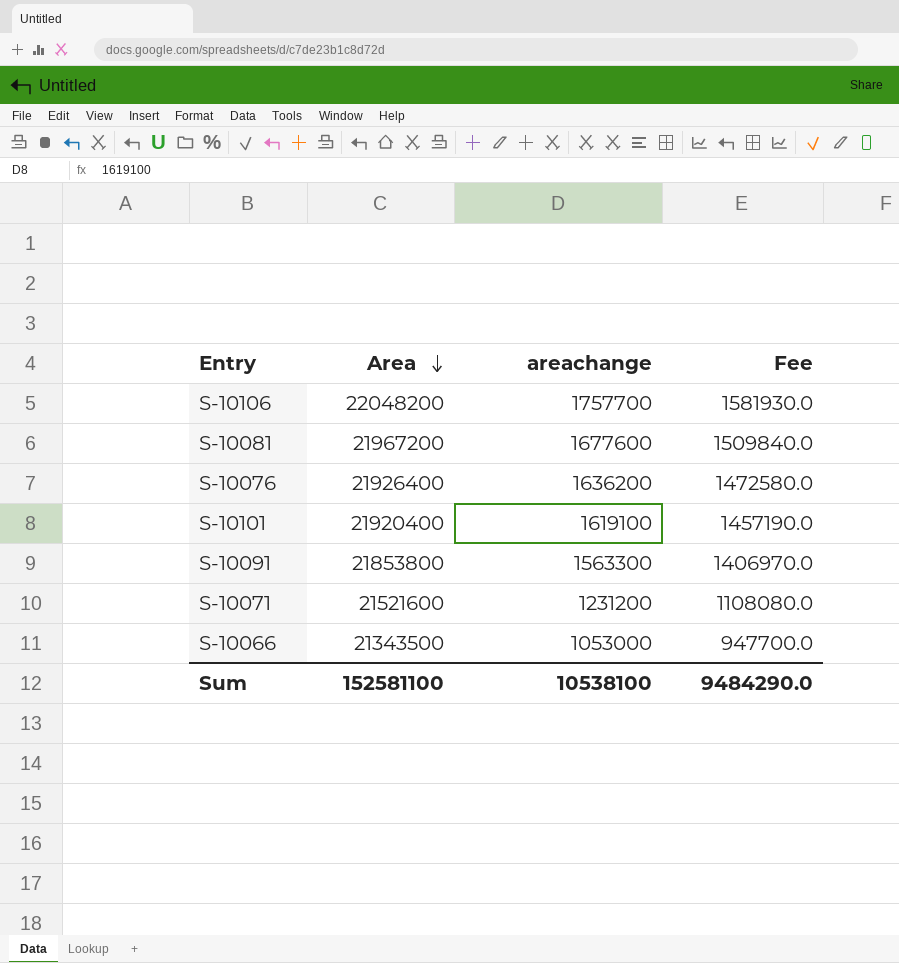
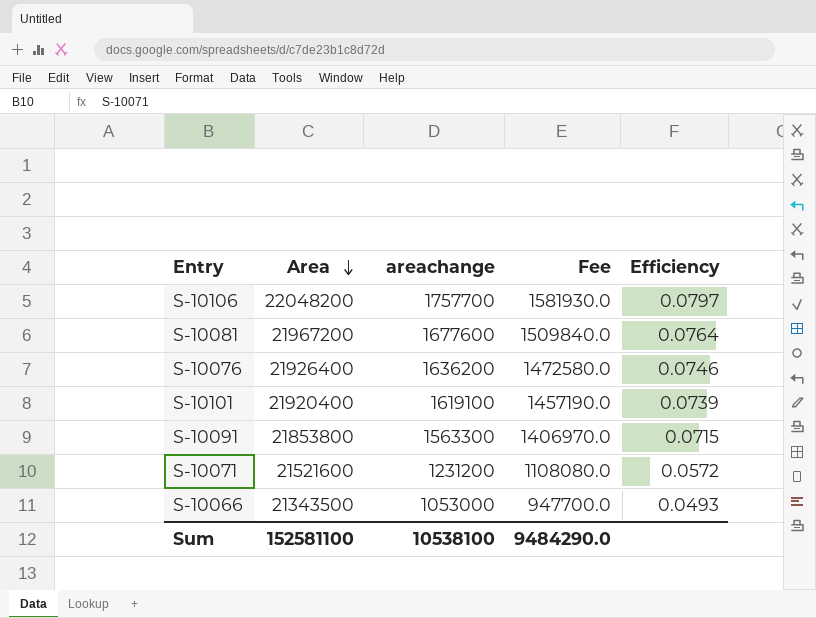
column Efficiency | formula: none -> [areachange] / [Area]

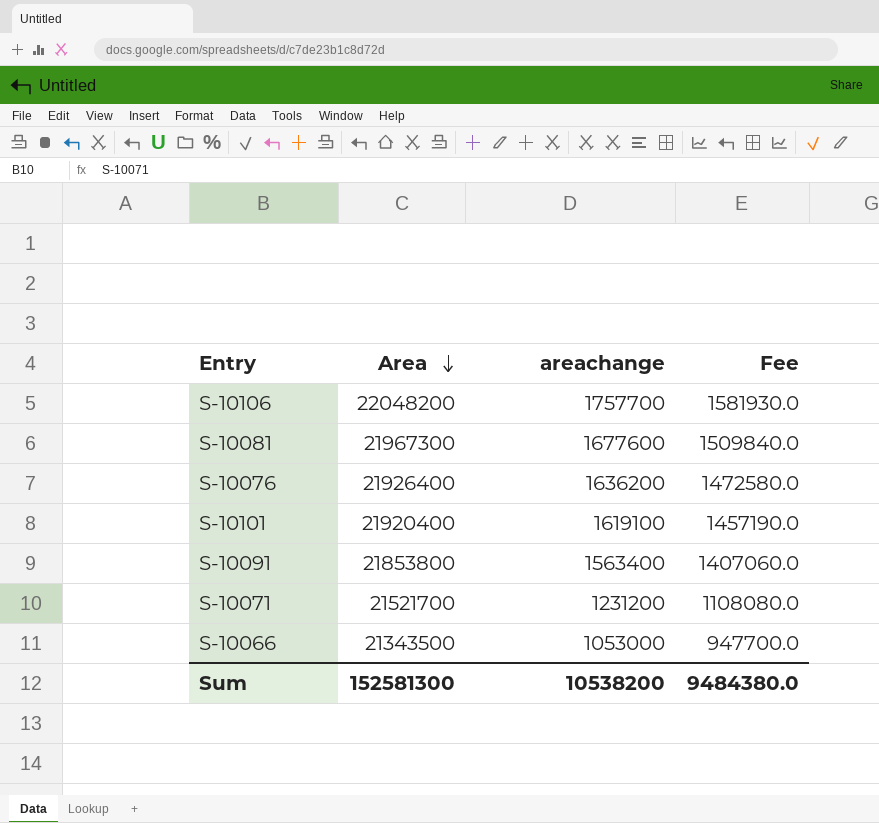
column Efficiency | formula: [areachange] / [Area] -> none
S-10081 | Area: 21967200 -> 21967300
S-10091 | areachange: 1563300 -> 1563400
S-10091 | Fee: 1406970.0 -> 1407060.0
S-10071 | Area: 21521600 -> 21521700
Sum | Area: 152581100 -> 152581300
Sum | areachange: 10538100 -> 10538200
Sum | Fee: 9484290.0 -> 9484380.0

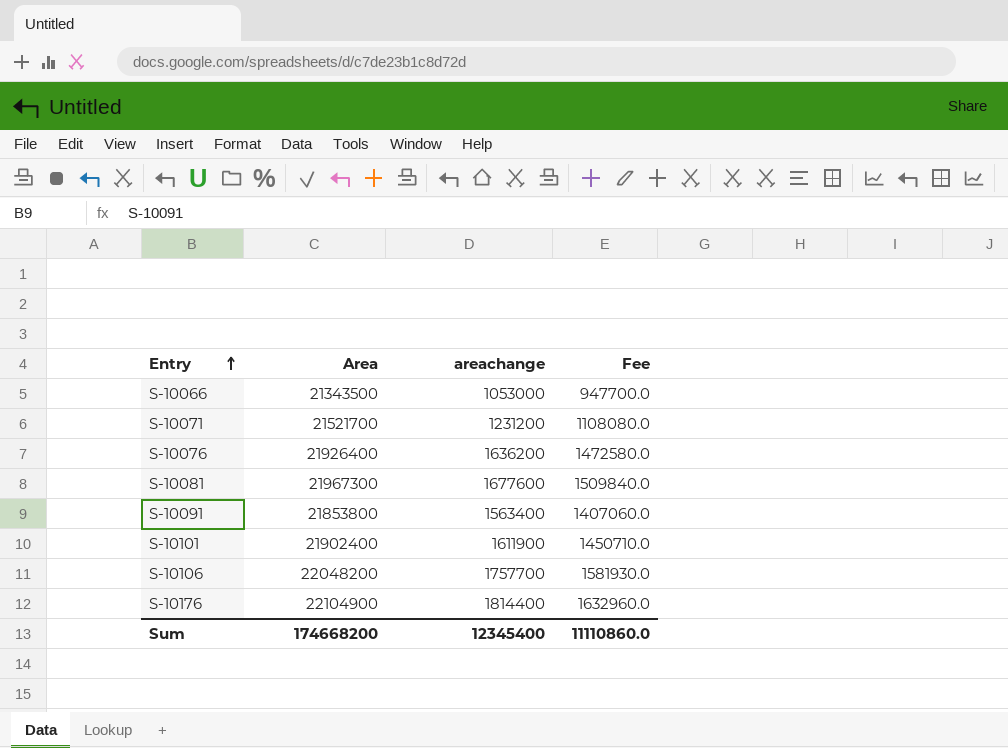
row order: Area descending -> Entry ascending
S-10101 | Area: 21920400 -> 21902400
S-10101 | areachange: 1619100 -> 1611900
S-10101 | Fee: 1457190.0 -> 1450710.0
row S-10176: none -> 22104900 | 1814400 | 1632960.0
Sum | Area: 152581300 -> 174668200
Sum | areachange: 10538200 -> 12345400
Sum | Fee: 9484380.0 -> 11110860.0

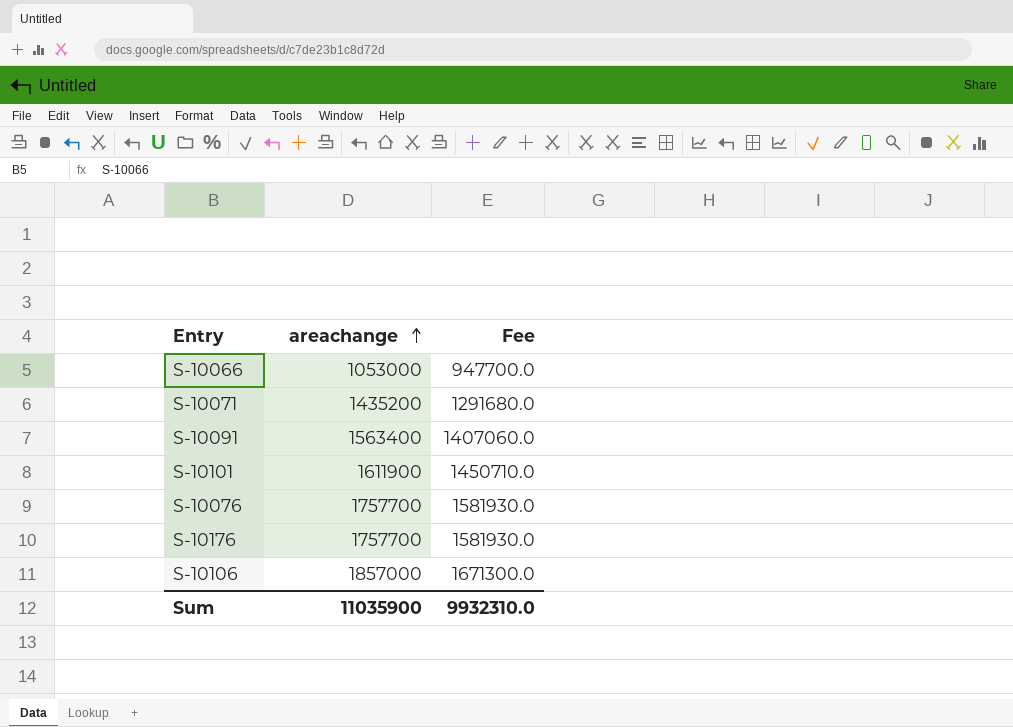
row order: Entry ascending -> areachange ascending
column Area | position: 2 -> none
row S-10081: 21967300 | 1677600 | 1509840.0 -> none
S-10071 | areachange: 1231200 -> 1435200
S-10071 | Fee: 1108080.0 -> 1291680.0
S-10076 | areachange: 1636200 -> 1757700
S-10076 | Fee: 1472580.0 -> 1581930.0
S-10176 | areachange: 1814400 -> 1757700
S-10176 | Fee: 1632960.0 -> 1581930.0
S-10106 | areachange: 1757700 -> 1857000
S-10106 | Fee: 1581930.0 -> 1671300.0
Sum | areachange: 12345400 -> 11035900
Sum | Fee: 11110860.0 -> 9932310.0

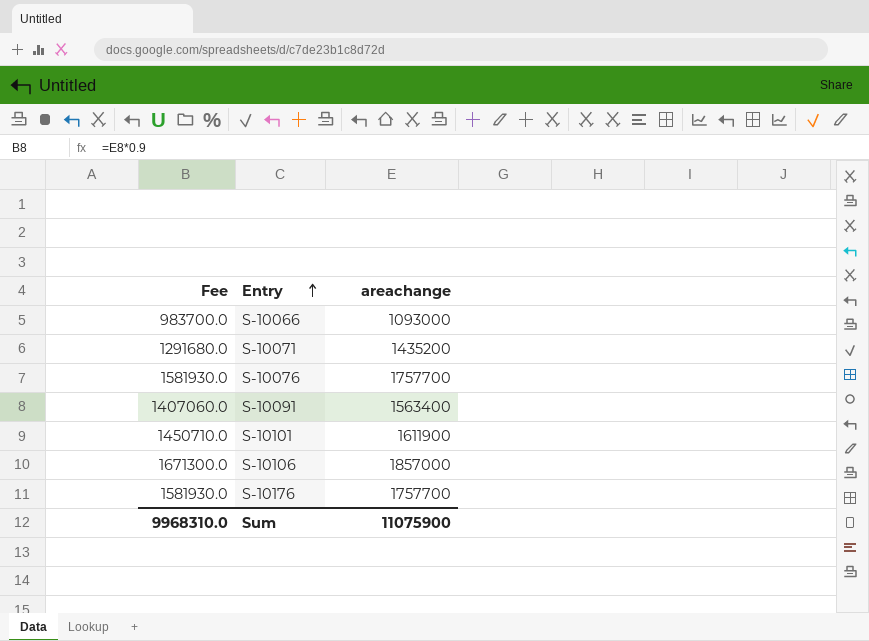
row order: areachange ascending -> Entry ascending
column Fee | position: 3 -> 1
S-10066 | Fee: 947700.0 -> 983700.0
S-10066 | areachange: 1053000 -> 1093000
Sum | Fee: 9932310.0 -> 9968310.0
Sum | areachange: 11035900 -> 11075900

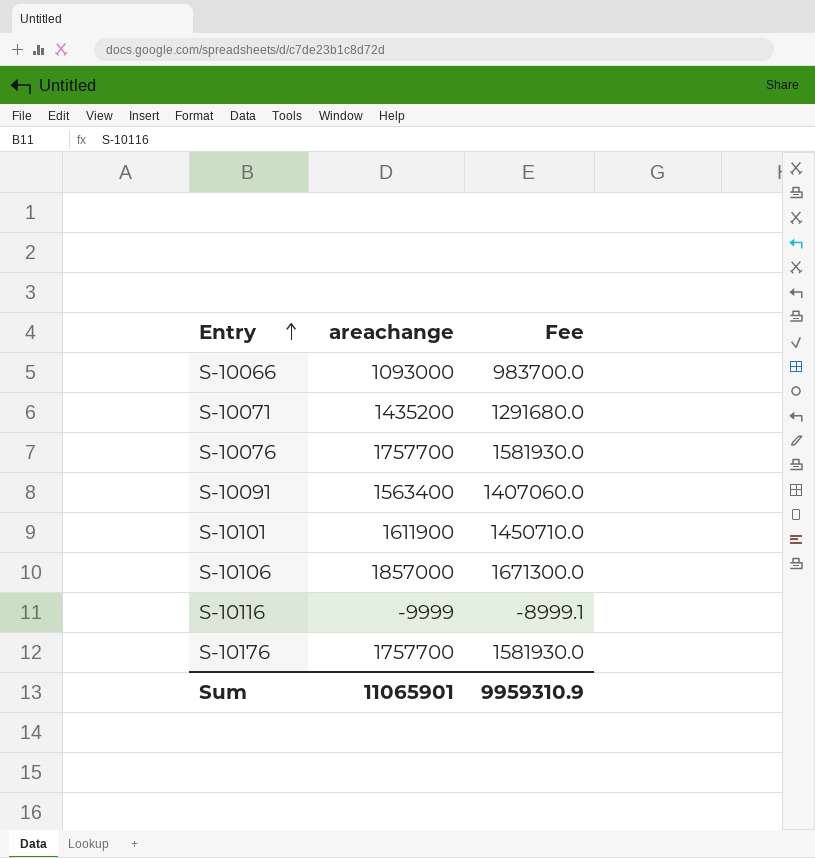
column Fee | position: 1 -> 3
row S-10116: none -> -9999 | -8999.1
Sum | areachange: 11075900 -> 11065901
Sum | Fee: 9968310.0 -> 9959310.9

